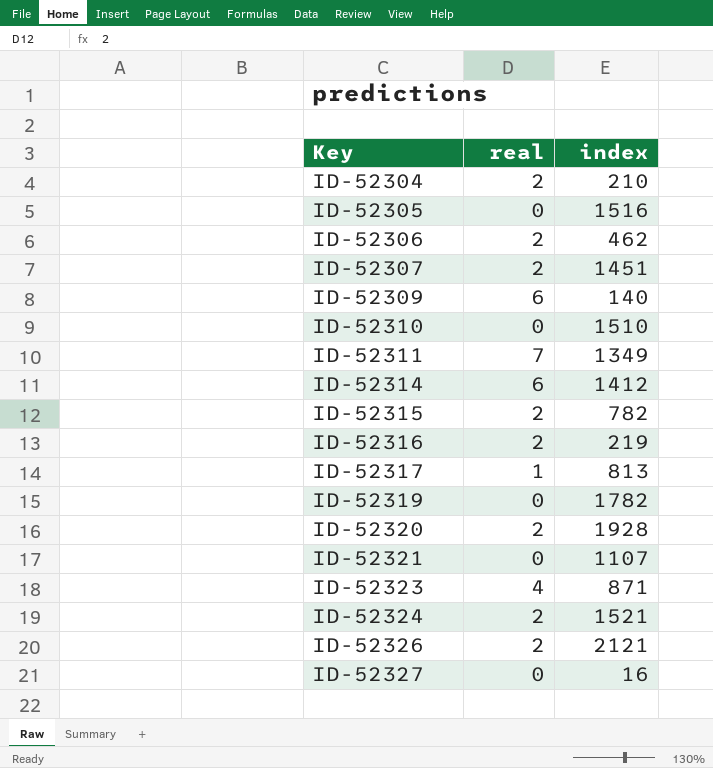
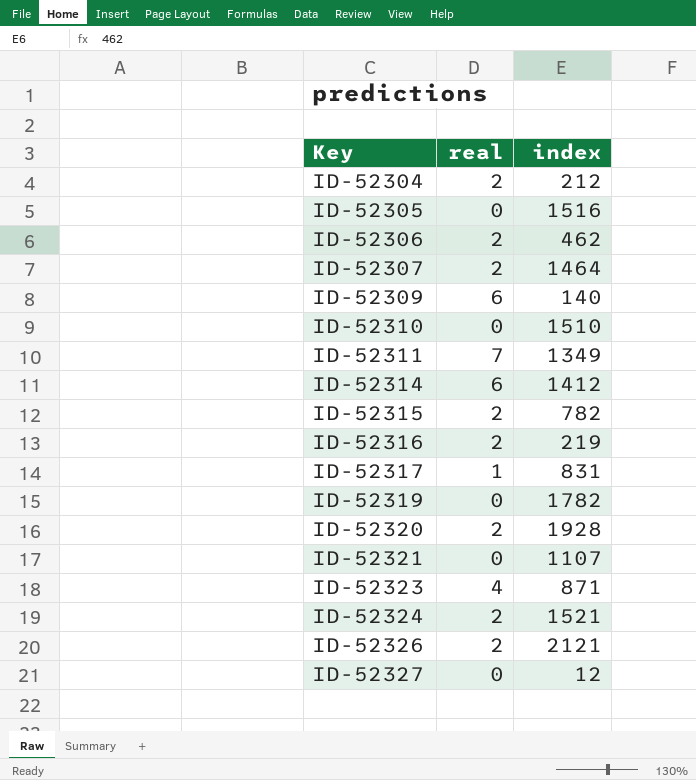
ID-52304 | index: 210 -> 212
ID-52307 | index: 1451 -> 1464
ID-52317 | index: 813 -> 831
ID-52327 | index: 16 -> 12

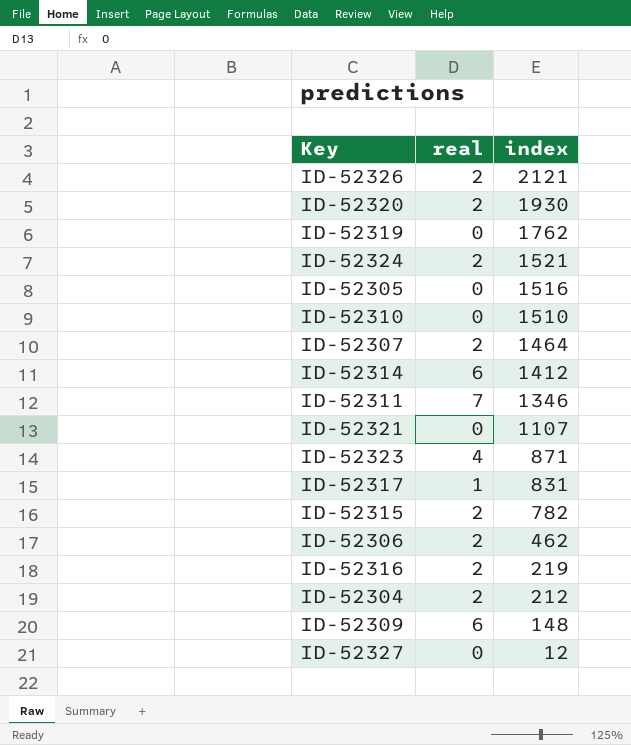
row order: Key ascending -> index descending
ID-52320 | index: 1928 -> 1930
ID-52319 | index: 1782 -> 1762
ID-52311 | index: 1349 -> 1346
ID-52309 | index: 140 -> 148

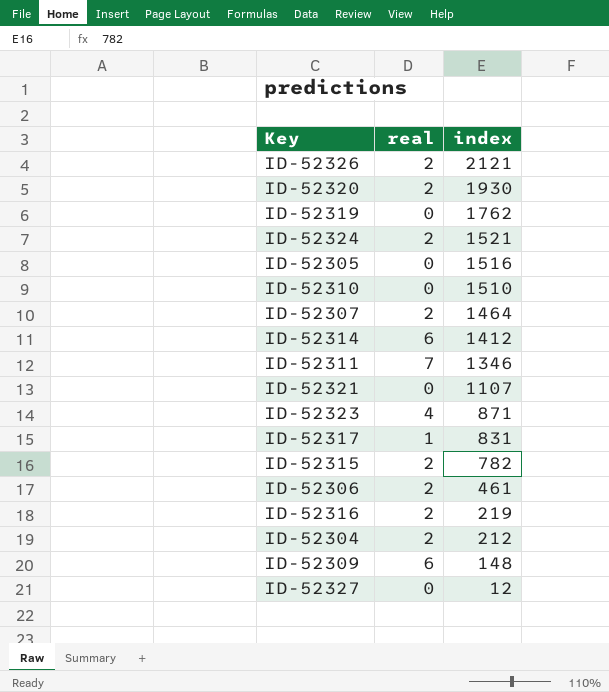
ID-52306 | index: 462 -> 461

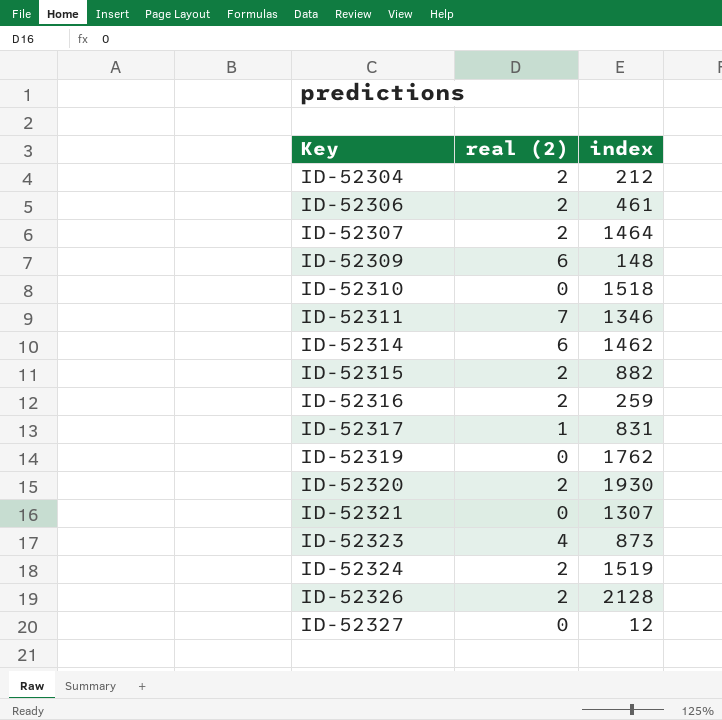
row order: index descending -> Key ascending
column name: real -> real (2)
row ID-52305: 0 | 1516 -> none
ID-52310 | index: 1510 -> 1518
ID-52314 | index: 1412 -> 1462
ID-52315 | index: 782 -> 882
ID-52316 | index: 219 -> 259
ID-52321 | index: 1107 -> 1307
ID-52323 | index: 871 -> 873
ID-52324 | index: 1521 -> 1519
ID-52326 | index: 2121 -> 2128

